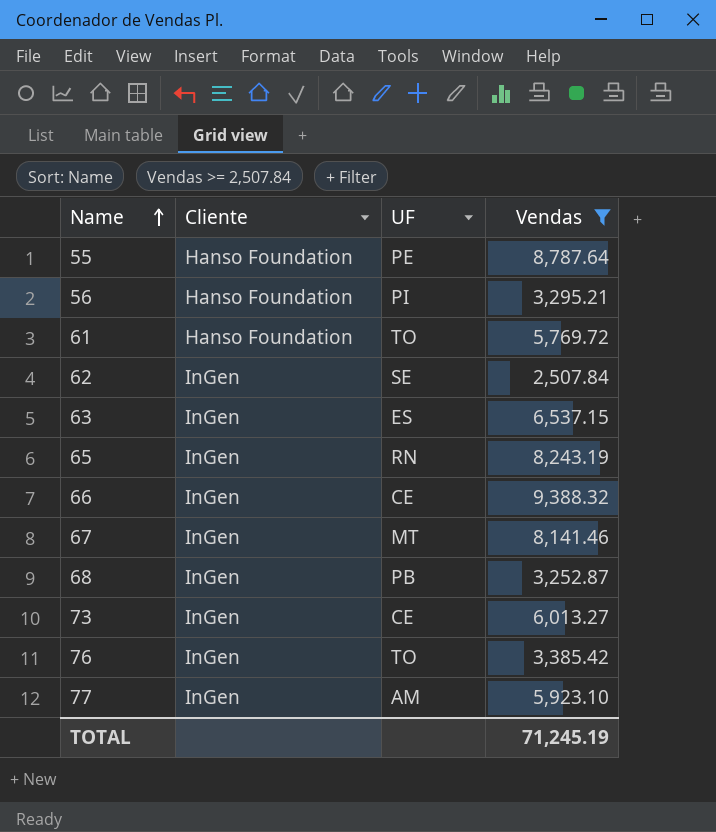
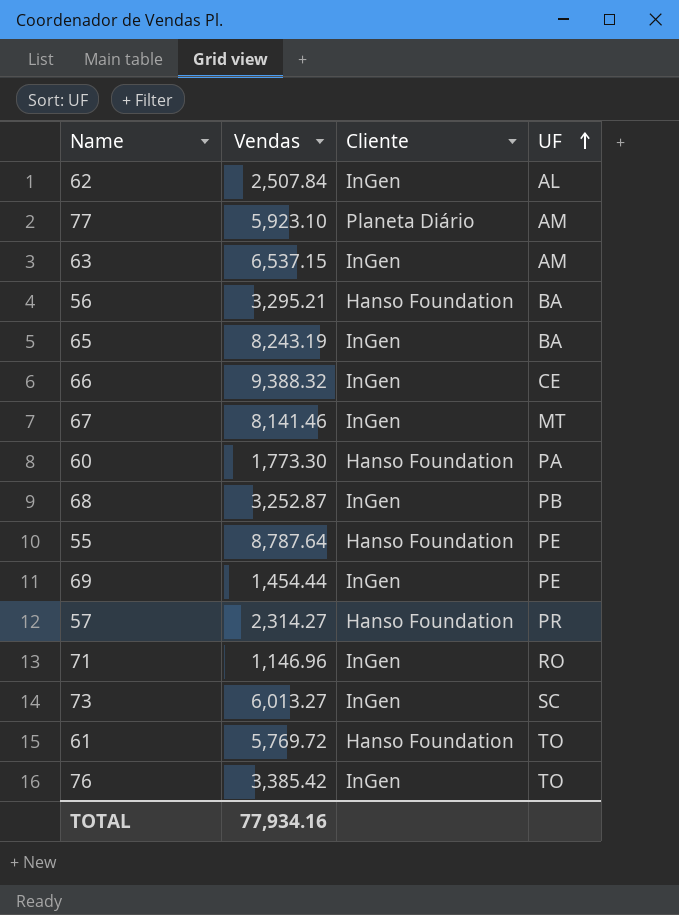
filter: Vendas >= 2,507.84 -> none
row order: Name ascending -> UF ascending
column Vendas | position: 4 -> 2
62 | UF: SE -> AL
77 | Cliente: InGen -> Planeta Diário
63 | UF: ES -> AM
56 | UF: PI -> BA
65 | UF: RN -> BA
73 | UF: CE -> SC
TOTAL | Vendas: 71,245.19 -> 77,934.16

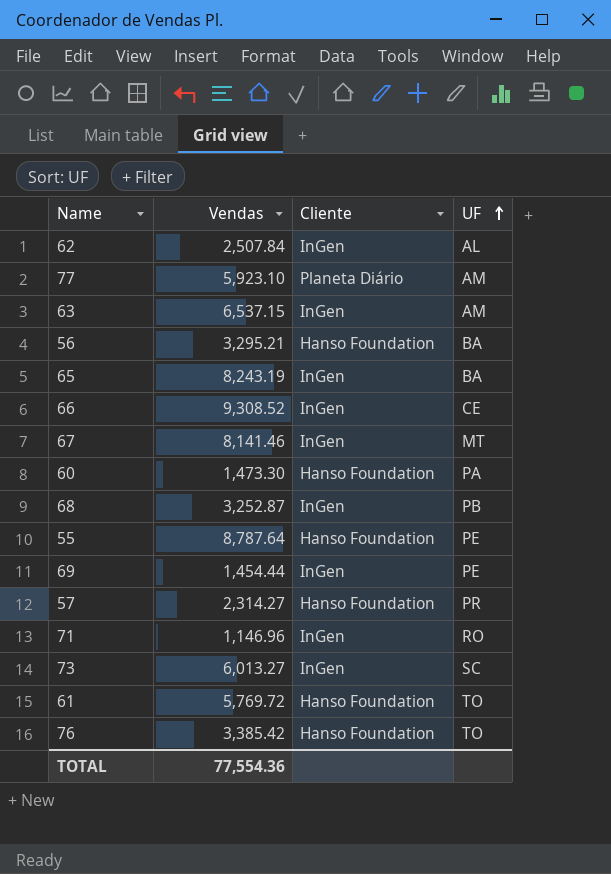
66 | Vendas: 9,388.32 -> 9,308.52
60 | Vendas: 1,773.30 -> 1,473.30
76 | Cliente: InGen -> Hanso Foundation
TOTAL | Vendas: 77,934.16 -> 77,554.36

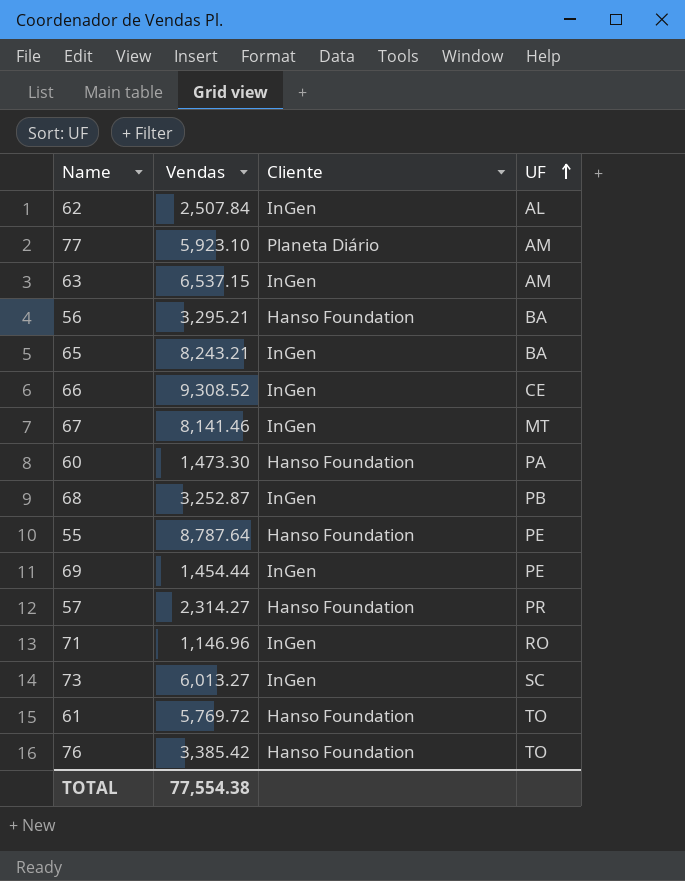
65 | Vendas: 8,243.19 -> 8,243.21
TOTAL | Vendas: 77,554.36 -> 77,554.38

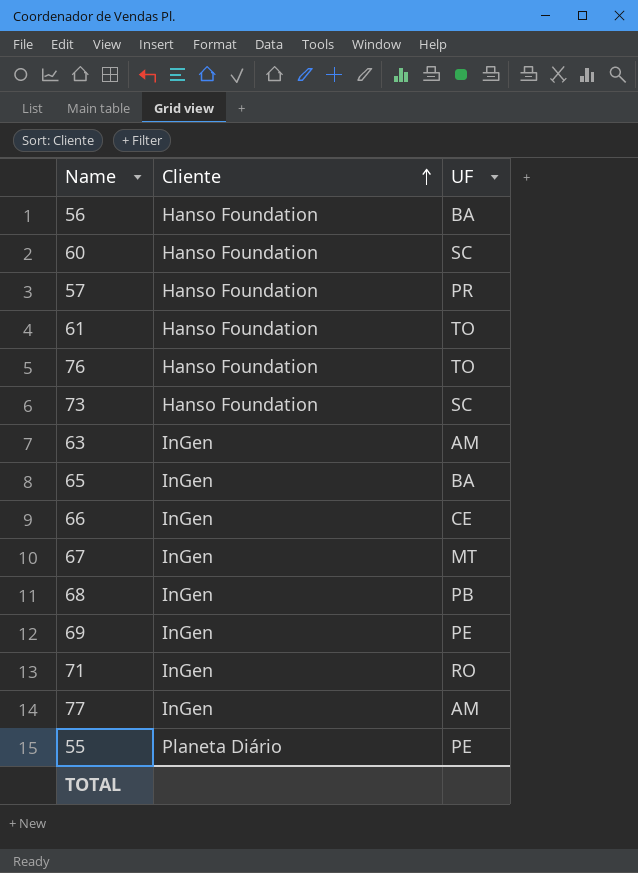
row order: UF ascending -> Cliente ascending
column Vendas | position: 2 -> none
row 62: 2,507.84 | InGen | AL -> none
60 | UF: PA -> SC
73 | Cliente: InGen -> Hanso Foundation
77 | Cliente: Planeta Diário -> InGen
55 | Cliente: Hanso Foundation -> Planeta Diário

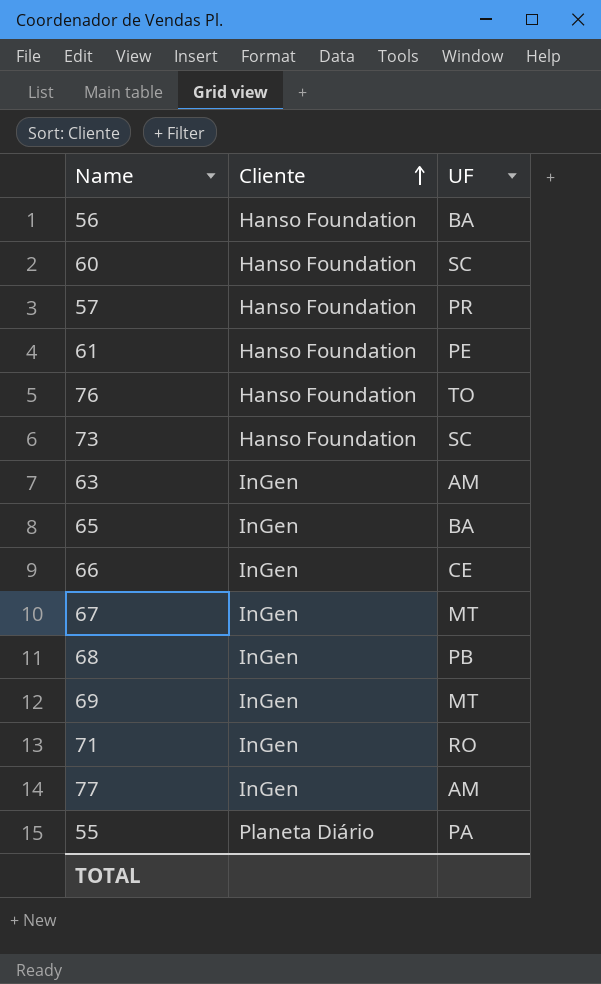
61 | UF: TO -> PE
69 | UF: PE -> MT
55 | UF: PE -> PA

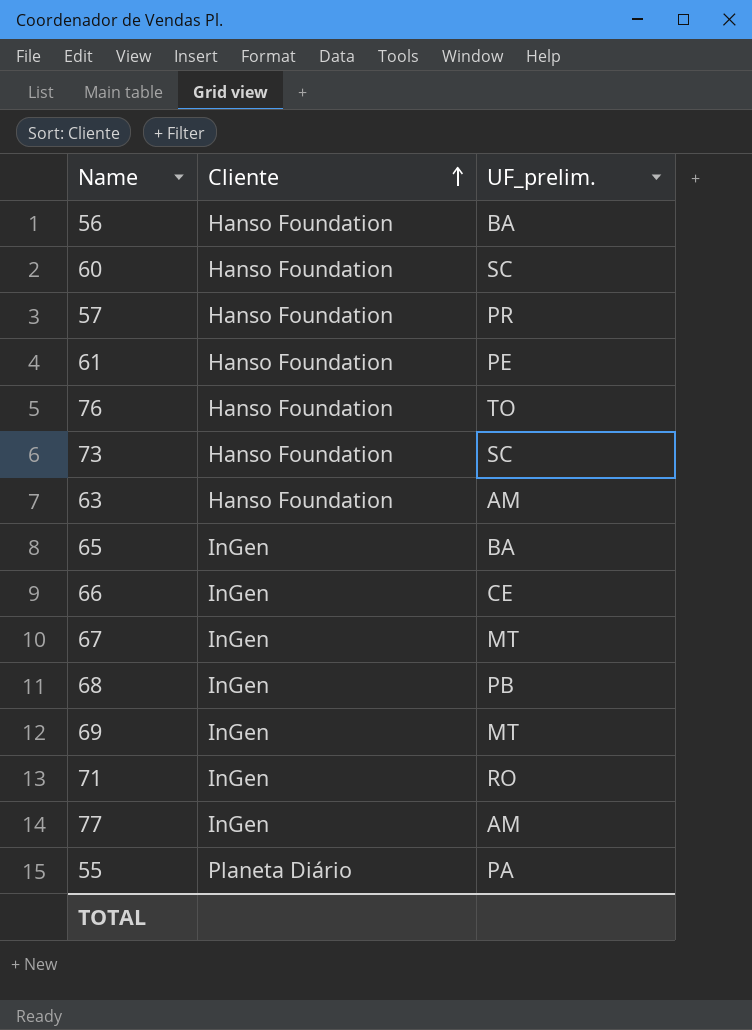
column name: UF -> UF_prelim.
63 | Cliente: InGen -> Hanso Foundation

